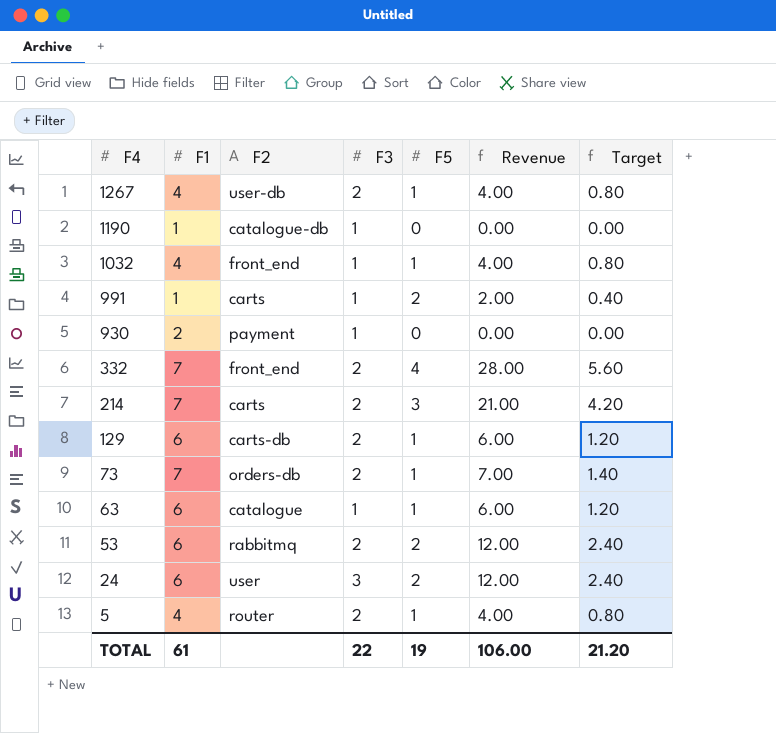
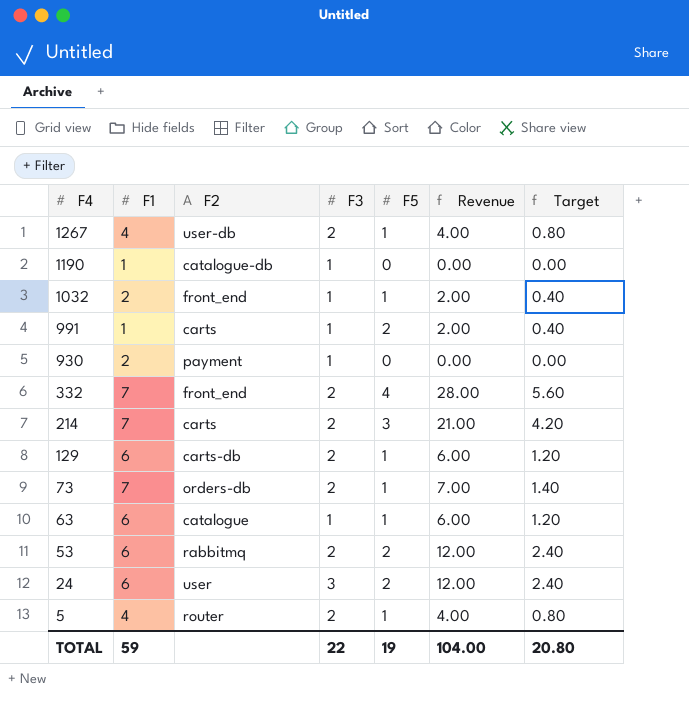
1032 | F1: 4 -> 2
1032 | Revenue: 4.00 -> 2.00
1032 | Target: 0.80 -> 0.40
TOTAL | F1: 61 -> 59
TOTAL | Revenue: 106.00 -> 104.00
TOTAL | Target: 21.20 -> 20.80

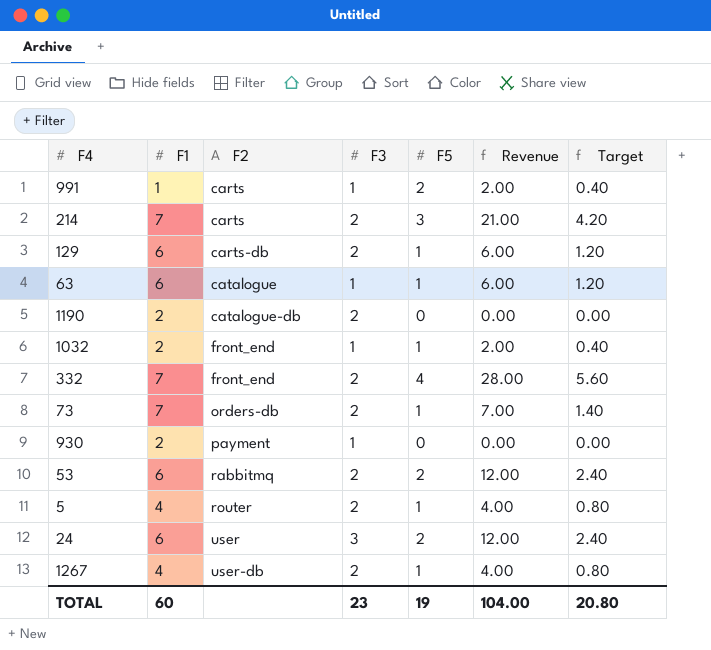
row order: F4 descending -> F2 ascending
1190 | F1: 1 -> 2
1190 | F3: 1 -> 2
TOTAL | F1: 59 -> 60
TOTAL | F3: 22 -> 23

